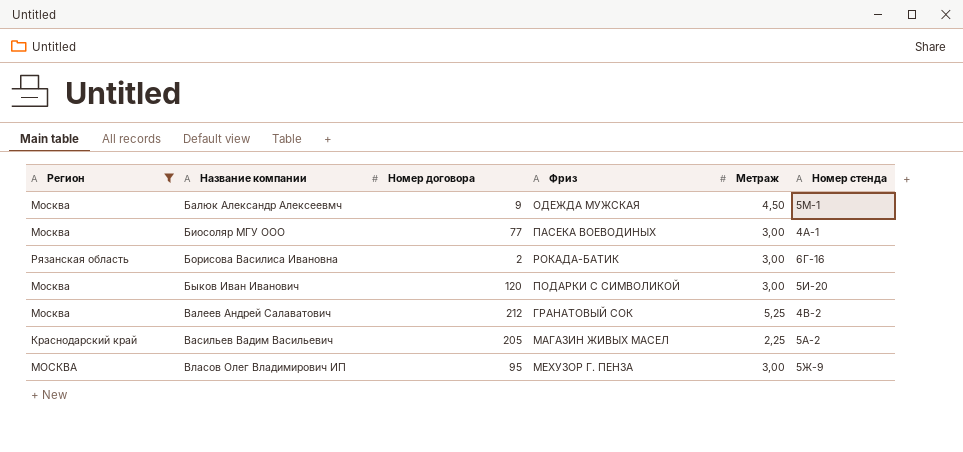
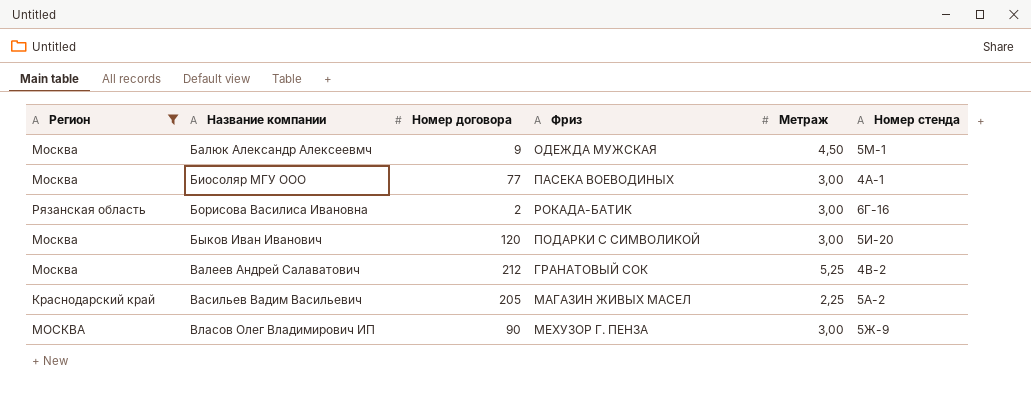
Власов Олег Владимирович ИП | Номер договора: 95 -> 90

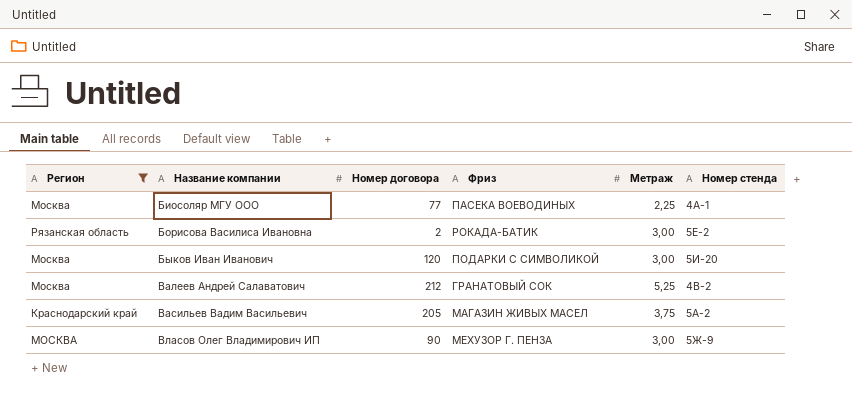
row Балюк Александр Алексеевмч: Москва | 9 | ОДЕЖДА МУЖСКАЯ | 4,50 | 5М-1 -> none
Биосоляр МГУ ООО | Метраж: 3,00 -> 2,25
Борисова Василиса Ивановна | Номер стенда: 6Г-16 -> 5Е-2
Васильев Вадим Васильевич | Метраж: 2,25 -> 3,75

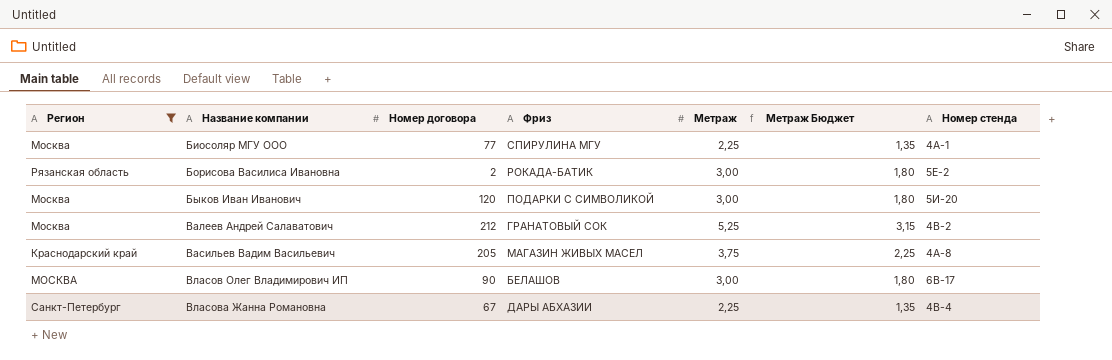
column Метраж Бюджет | formula: none -> [Метраж] * 0,6
Биосоляр МГУ ООО | Фриз: ПАСЕКА ВОЕВОДИНЫХ -> СПИРУЛИНА МГУ
Васильев Вадим Васильевич | Номер стенда: 5А-2 -> 4А-8
Власов Олег Владимирович ИП | Фриз: МЕХУЗОР Г. ПЕНЗА -> БЕЛАШОВ
Власов Олег Владимирович ИП | Номер стенда: 5Ж-9 -> 6В-17
row Власова Жанна Романовна: none -> Санкт-Петербург | 67 | ДАРЫ АБХАЗИИ | 2,25 | 1,35 | 4В-4

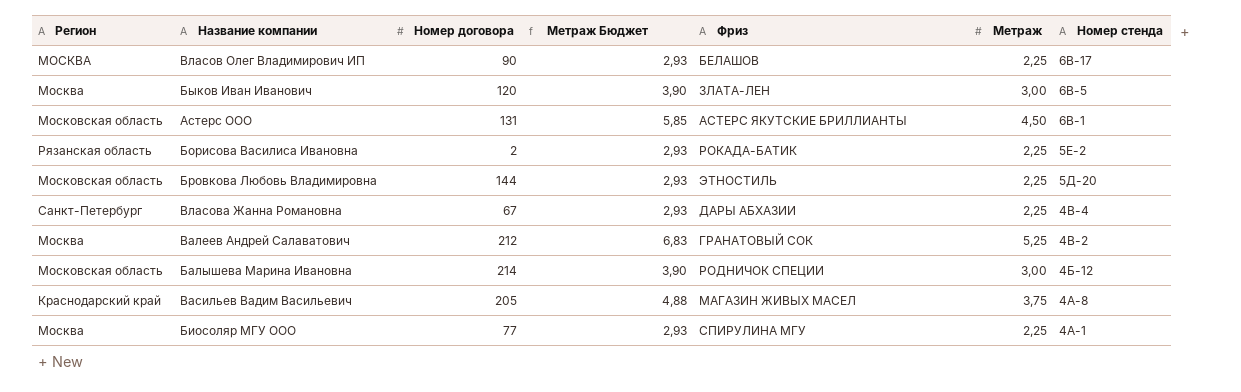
filter: Регион != Московская область -> none
row order: Название компании ascending -> Номер стенда descending
column Метраж Бюджет | formula: [Метраж] * 0,6 -> [Метраж] * 1,3
column Метраж Бюджет | position: 6 -> 4
Власов Олег Владимирович ИП | Метраж: 3,00 -> 2,25
Быков Иван Иванович | Фриз: ПОДАРКИ С СИМВОЛИКОЙ -> ЗЛАТА-ЛЕН
Быков Иван Иванович | Номер стенда: 5И-20 -> 6В-5
Борисова Василиса Ивановна | Метраж: 3,00 -> 2,25

